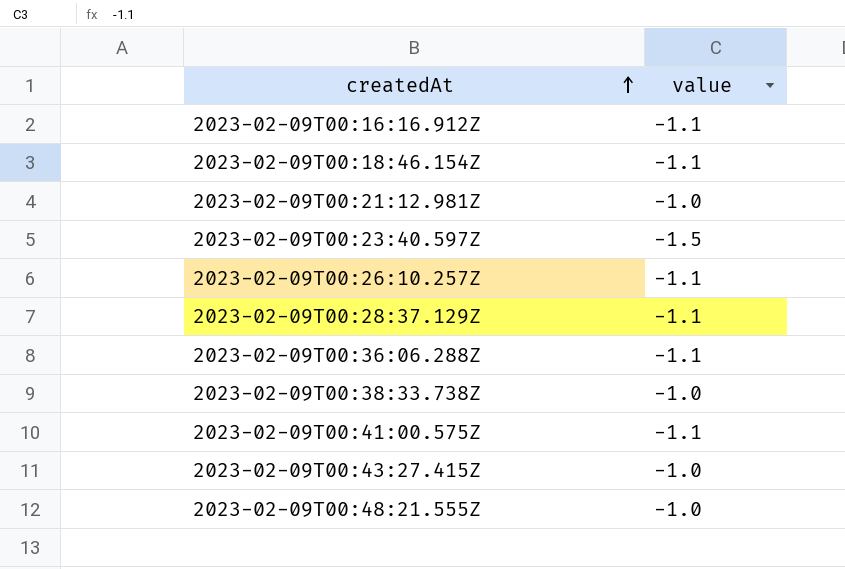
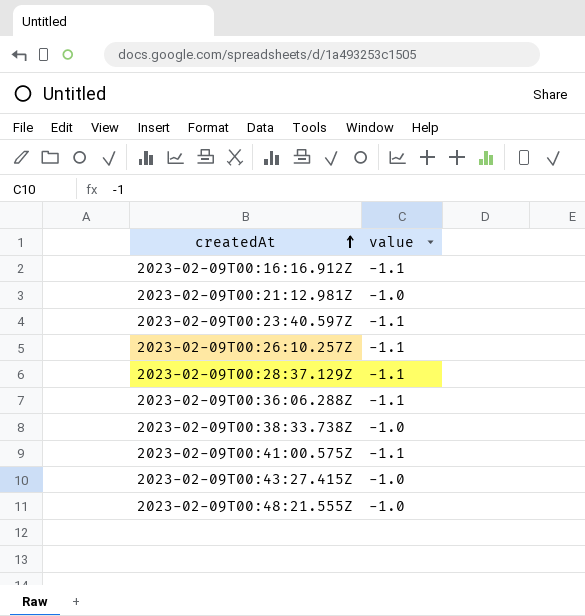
row 2023-02-09T00:18:46.154Z: -1.1 -> none
2023-02-09T00:23:40.597Z | value: -1.5 -> -1.1

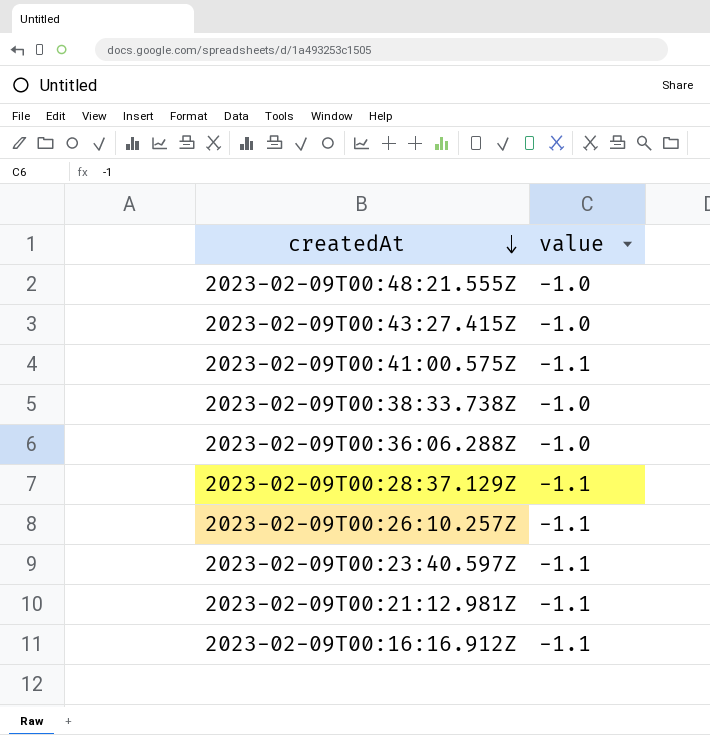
row order: createdAt ascending -> createdAt descending
2023-02-09T00:36:06.288Z | value: -1.1 -> -1.0
2023-02-09T00:21:12.981Z | value: -1.0 -> -1.1

